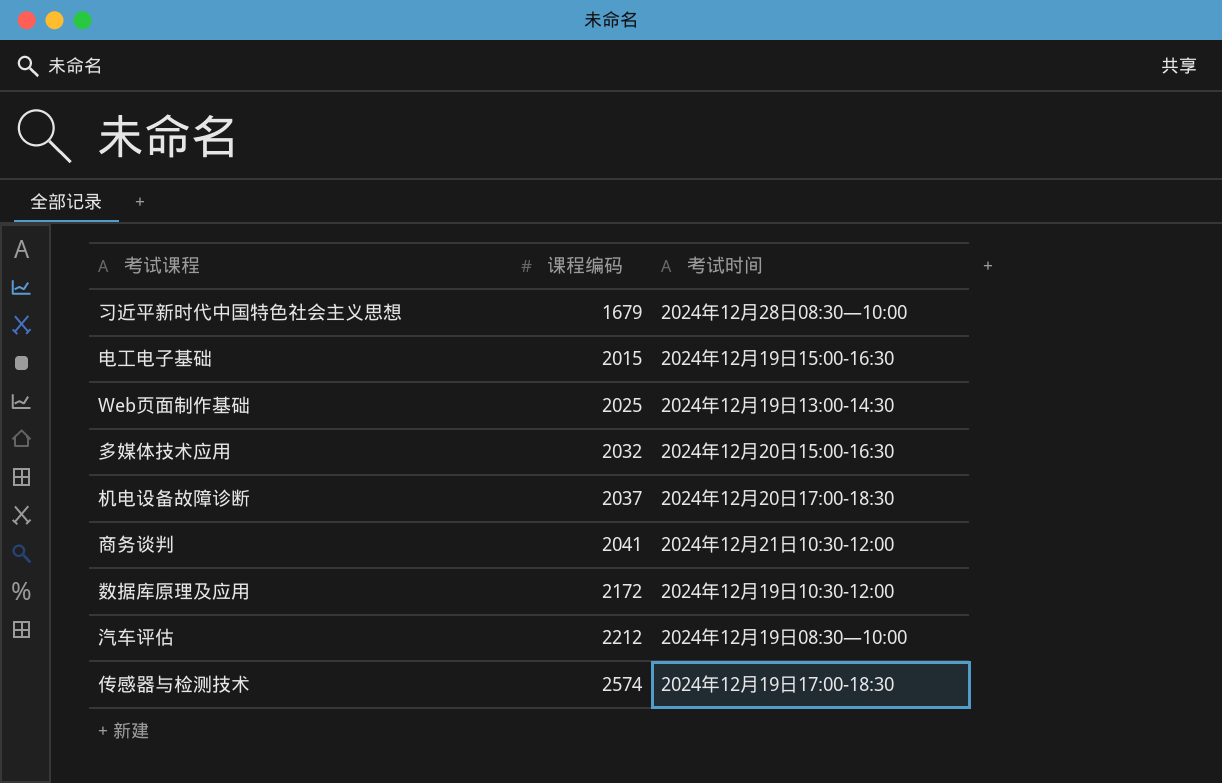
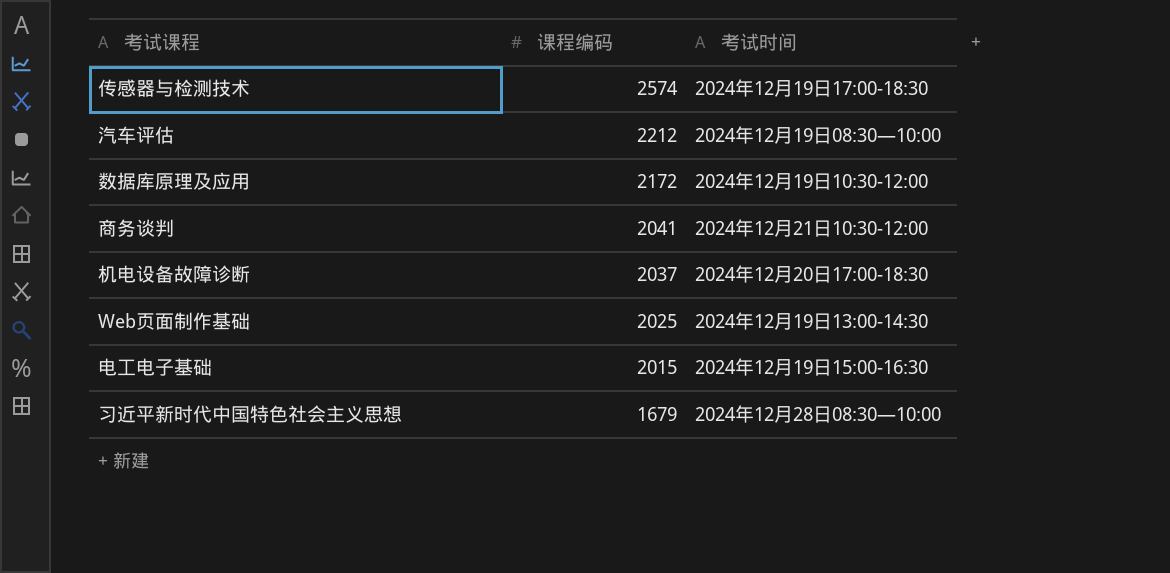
row order: 课程编码 ascending -> 课程编码 descending
row 多媒体技术应用: 2032 | 2024年12月20日15:00-16:30 -> none

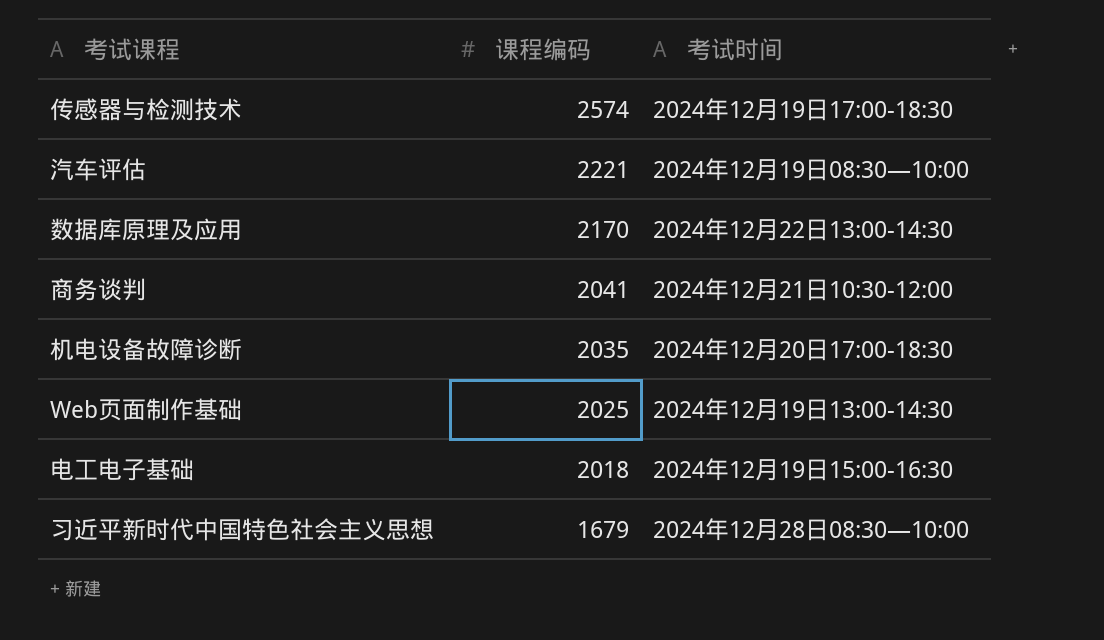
汽车评估 | 课程编码: 2212 -> 2221
数据库原理及应用 | 课程编码: 2172 -> 2170
数据库原理及应用 | 考试时间: 2024年12月19日10:30-12:00 -> 2024年12月22日13:00-14:30
机电设备故障诊断 | 课程编码: 2037 -> 2035
电工电子基础 | 课程编码: 2015 -> 2018

